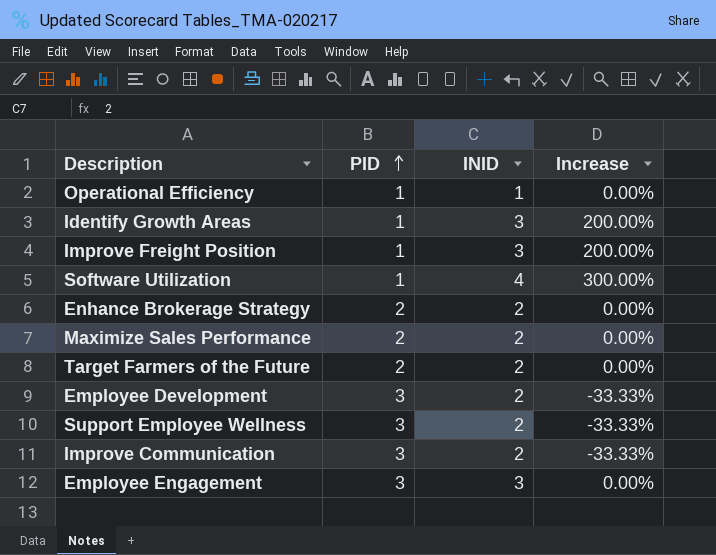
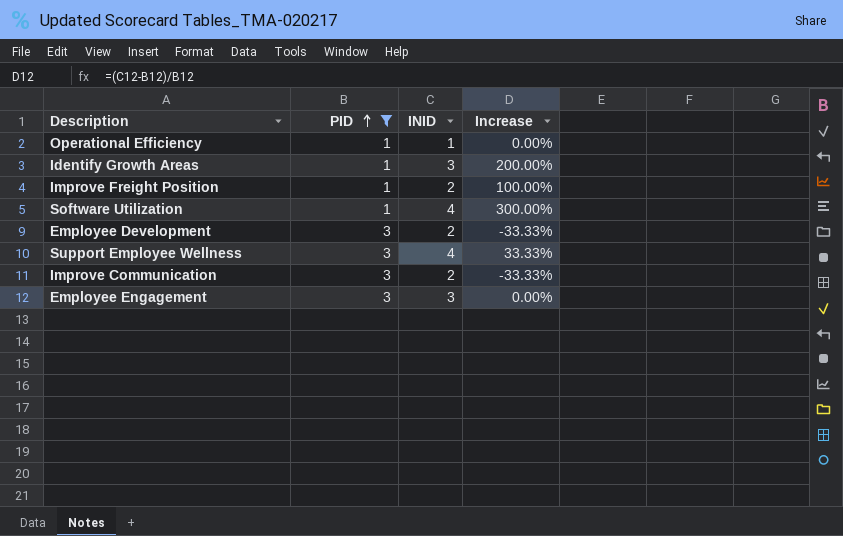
filter: none -> PID != 2
Improve Freight Position | INID: 3 -> 2
Improve Freight Position | Increase: 200.00% -> 100.00%
Support Employee Wellness | INID: 2 -> 4
Support Employee Wellness | Increase: -33.33% -> 33.33%

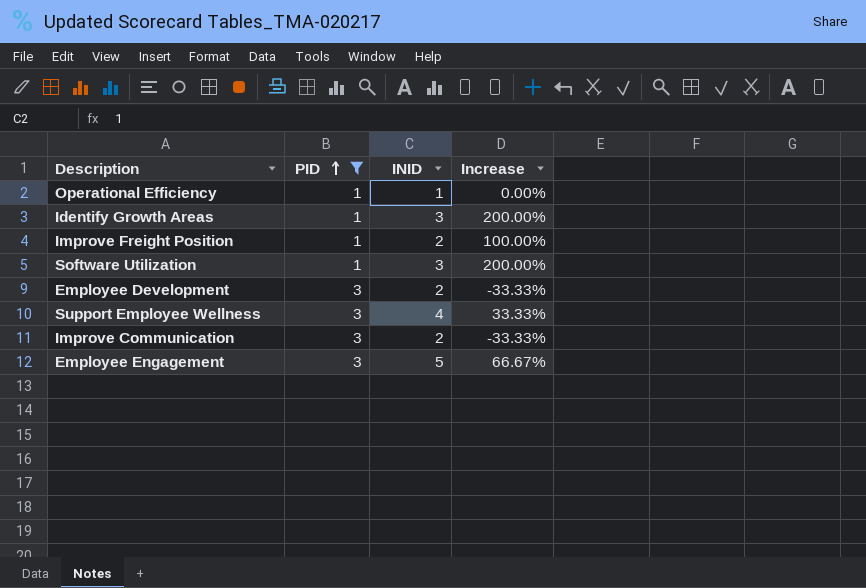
Software Utilization | INID: 4 -> 3
Software Utilization | Increase: 300.00% -> 200.00%
Employee Engagement | INID: 3 -> 5
Employee Engagement | Increase: 0.00% -> 66.67%

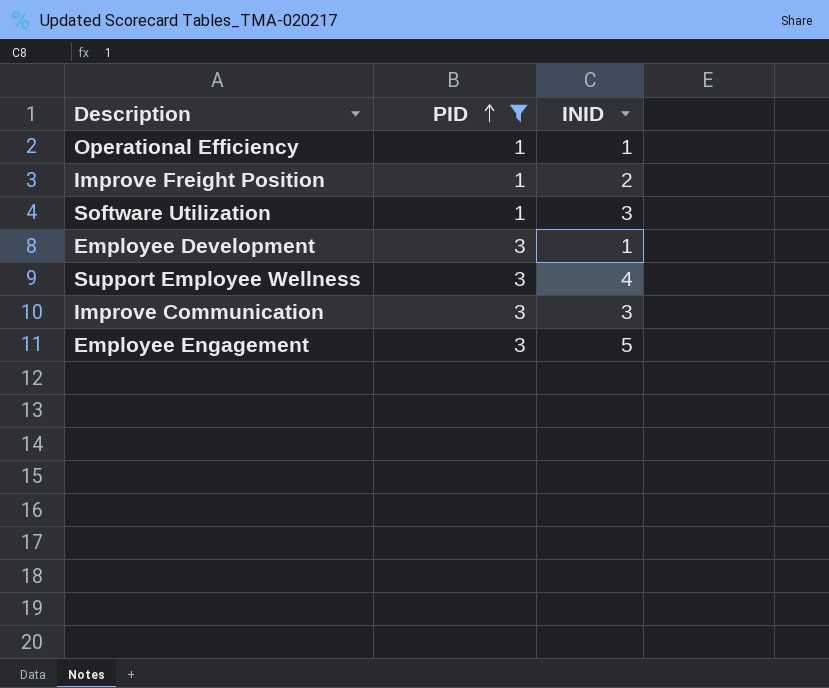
column Increase | formula: ([INID] - [PID]) / [PID] -> none
row Identify Growth Areas: 1 | 3 | 200.00% -> none
Employee Development | INID: 2 -> 1
Improve Communication | INID: 2 -> 3

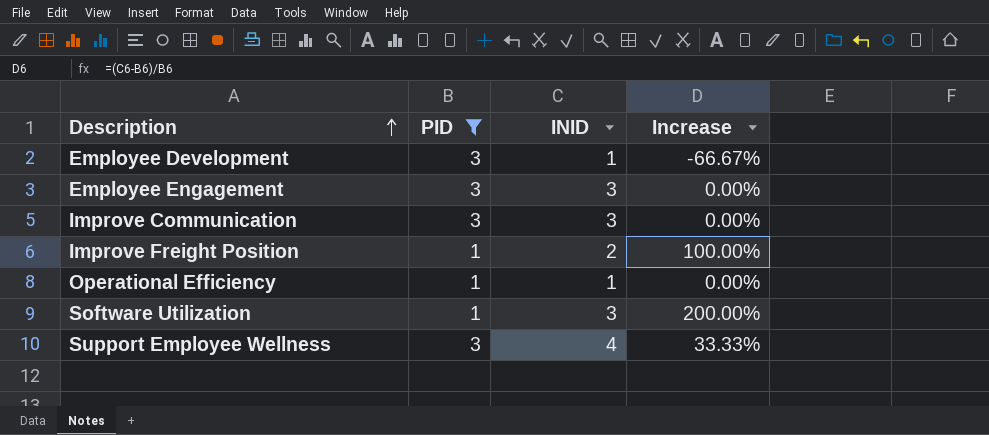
row order: PID ascending -> Description ascending
column Increase | formula: none -> ([INID] - [PID]) / [PID]
Employee Engagement | INID: 5 -> 3

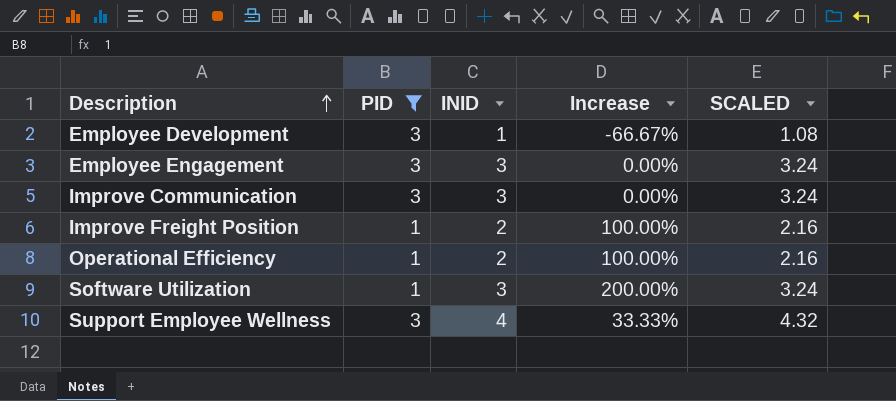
column SCALED | formula: none -> [INID] * 1.08
Operational Efficiency | INID: 1 -> 2
Operational Efficiency | Increase: 0.00% -> 100.00%

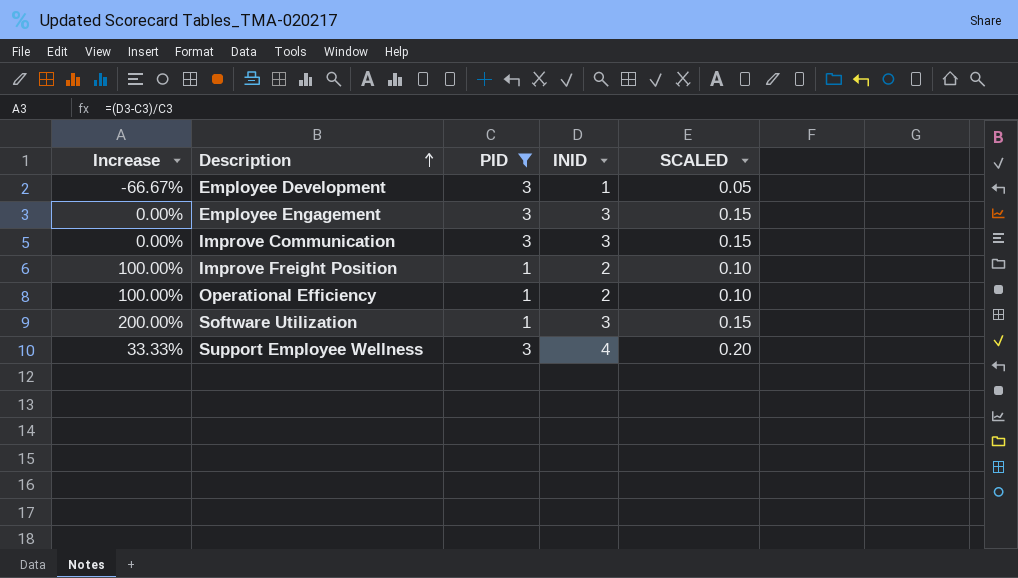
column Increase | position: 4 -> 1
column SCALED | formula: [INID] * 1.08 -> [INID] * 0.05

